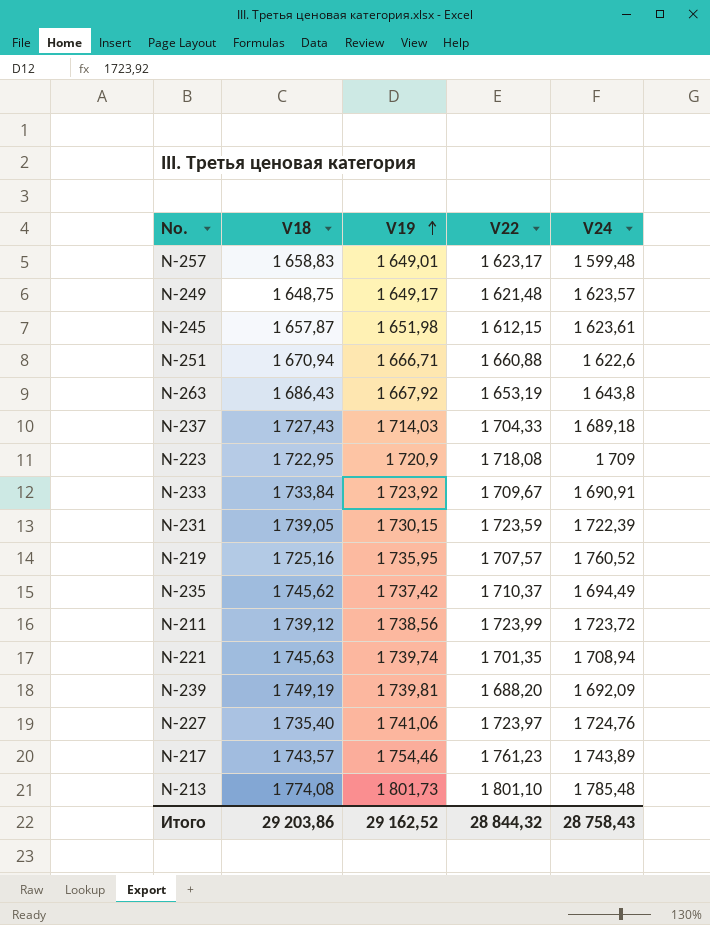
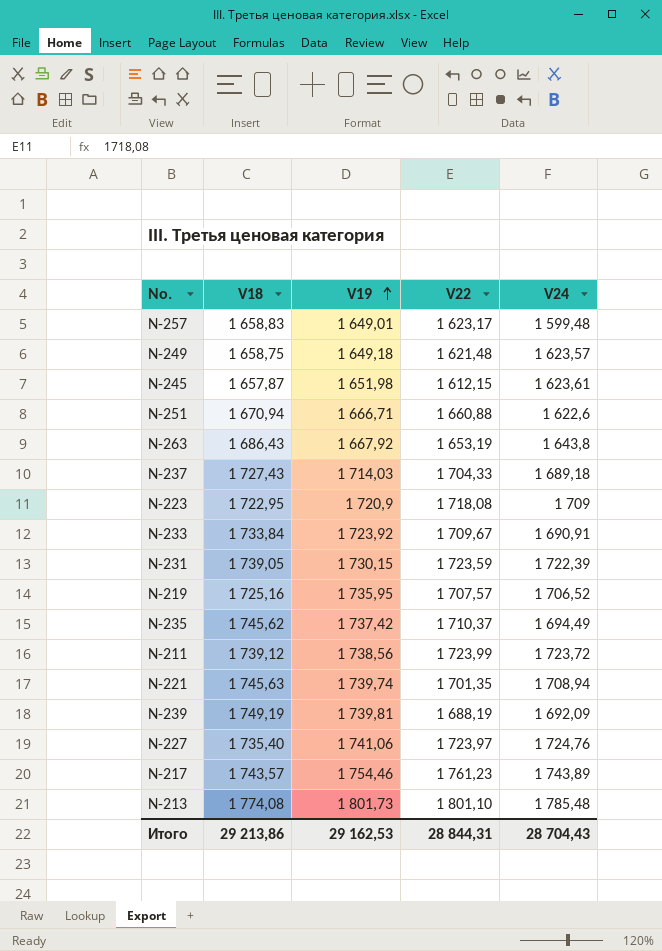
N-249 | V18: 1 648,75 -> 1 658,75
N-249 | V19: 1 649,17 -> 1 649,18
N-219 | V24: 1 760,52 -> 1 706,52
N-239 | V22: 1 688,20 -> 1 688,19
Итого | V18: 29 203,86 -> 29 213,86
Итого | V19: 29 162,52 -> 29 162,53
Итого | V22: 28 844,32 -> 28 844,31
Итого | V24: 28 758,43 -> 28 704,43

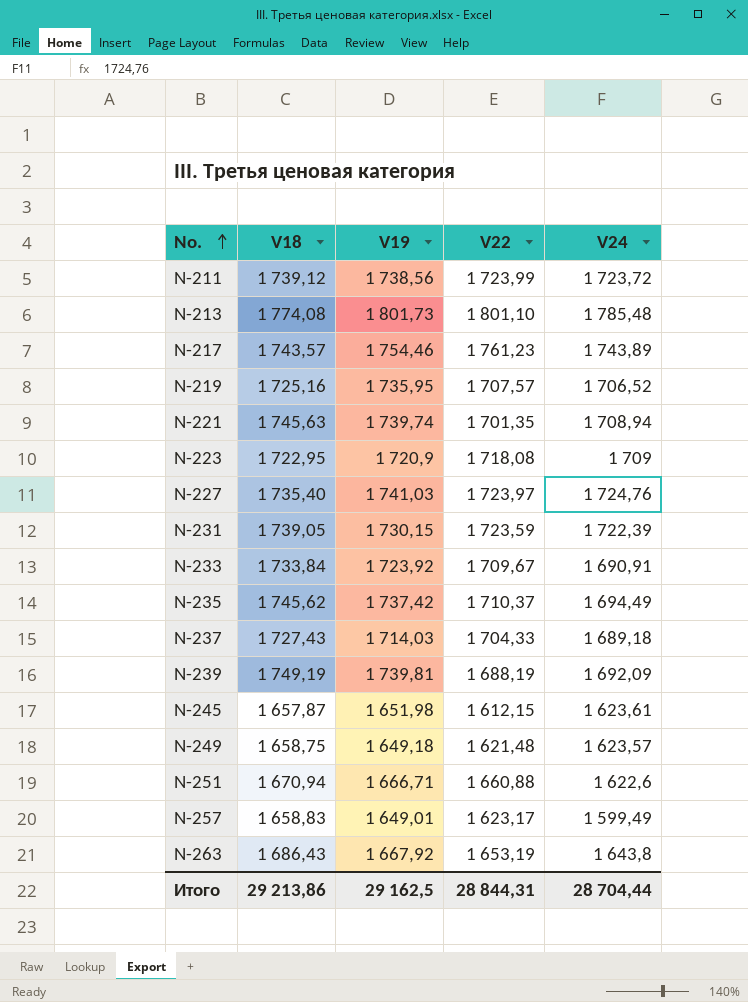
row order: V19 ascending -> No. ascending
N-227 | V19: 1 741,06 -> 1 741,03
N-257 | V24: 1 599,48 -> 1 599,49
Итого | V19: 29 162,53 -> 29 162,5
Итого | V24: 28 704,43 -> 28 704,44

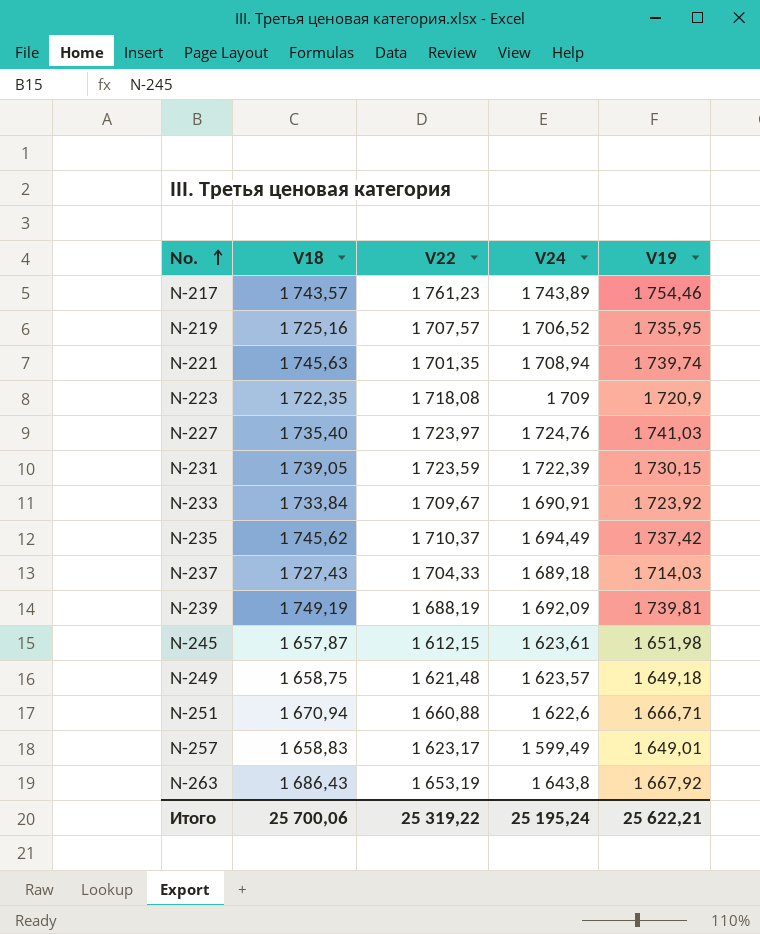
column V19 | position: 3 -> 5
row N-211: 1 739,12 | 1 738,56 | 1 723,99 | 1 723,72 -> none
row N-213: 1 774,08 | 1 801,73 | 1 801,10 | 1 785,48 -> none
N-223 | V18: 1 722,95 -> 1 722,35
Итого | V18: 29 213,86 -> 25 700,06
Итого | V22: 28 844,31 -> 25 319,22
Итого | V24: 28 704,44 -> 25 195,24
Итого | V19: 29 162,5 -> 25 622,21

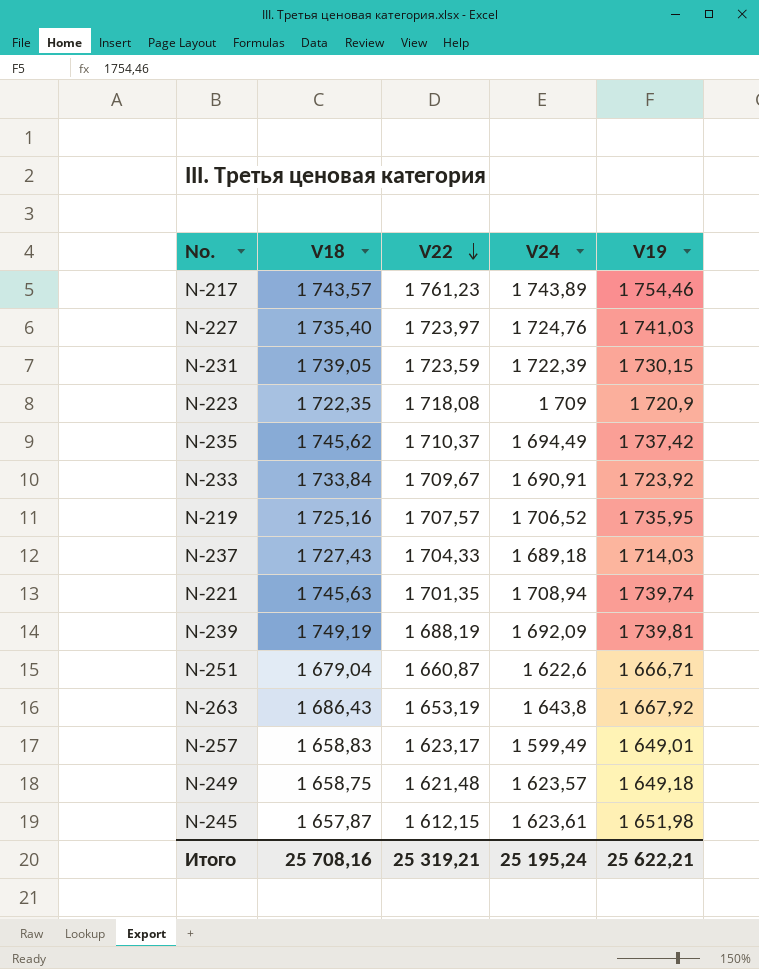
row order: No. ascending -> V22 descending
N-251 | V18: 1 670,94 -> 1 679,04
N-251 | V22: 1 660,88 -> 1 660,87
Итого | V18: 25 700,06 -> 25 708,16
Итого | V22: 25 319,22 -> 25 319,21

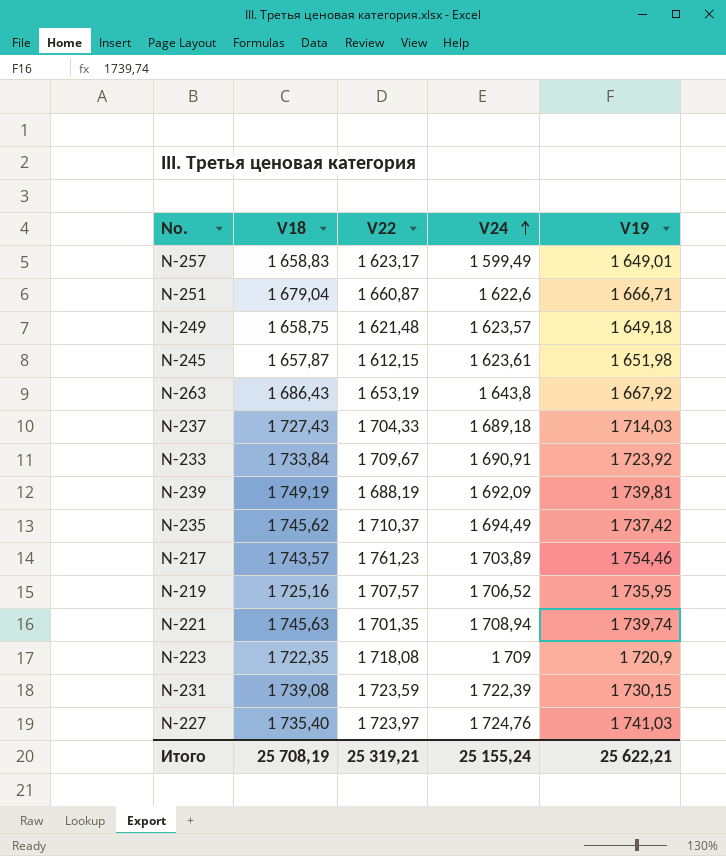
row order: V22 descending -> V24 ascending
N-217 | V24: 1 743,89 -> 1 703,89
N-231 | V18: 1 739,05 -> 1 739,08
Итого | V18: 25 708,16 -> 25 708,19
Итого | V24: 25 195,24 -> 25 155,24

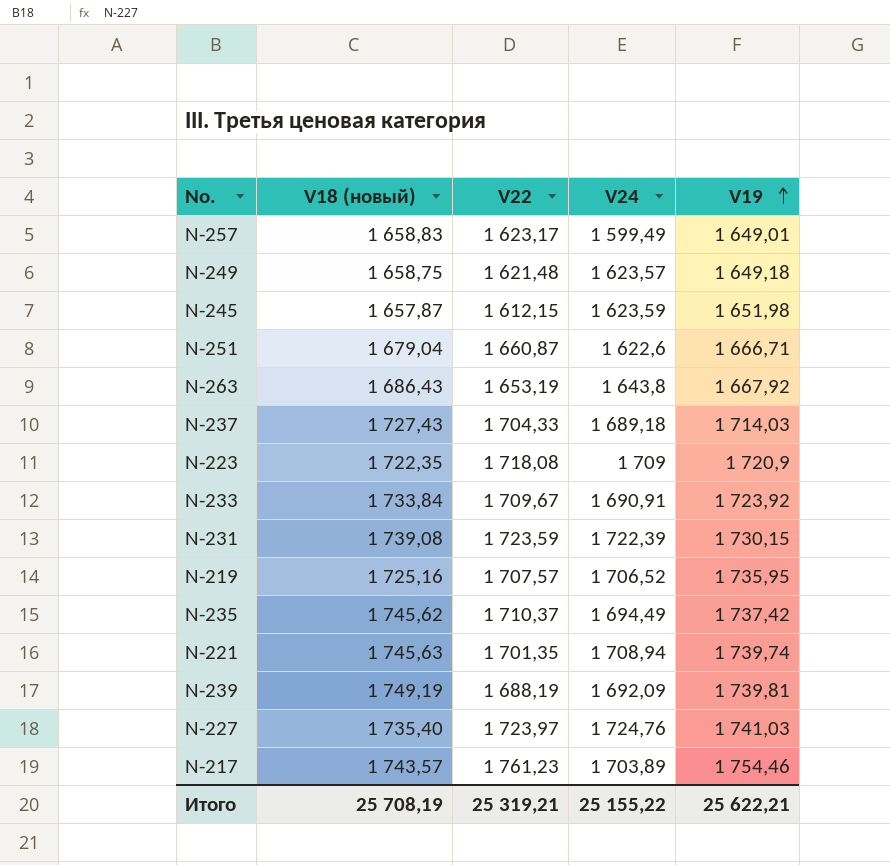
row order: V24 ascending -> V19 ascending
column name: V18 -> V18 (новый)
N-245 | V24: 1 623,61 -> 1 623,59
Итого | V24: 25 155,24 -> 25 155,22

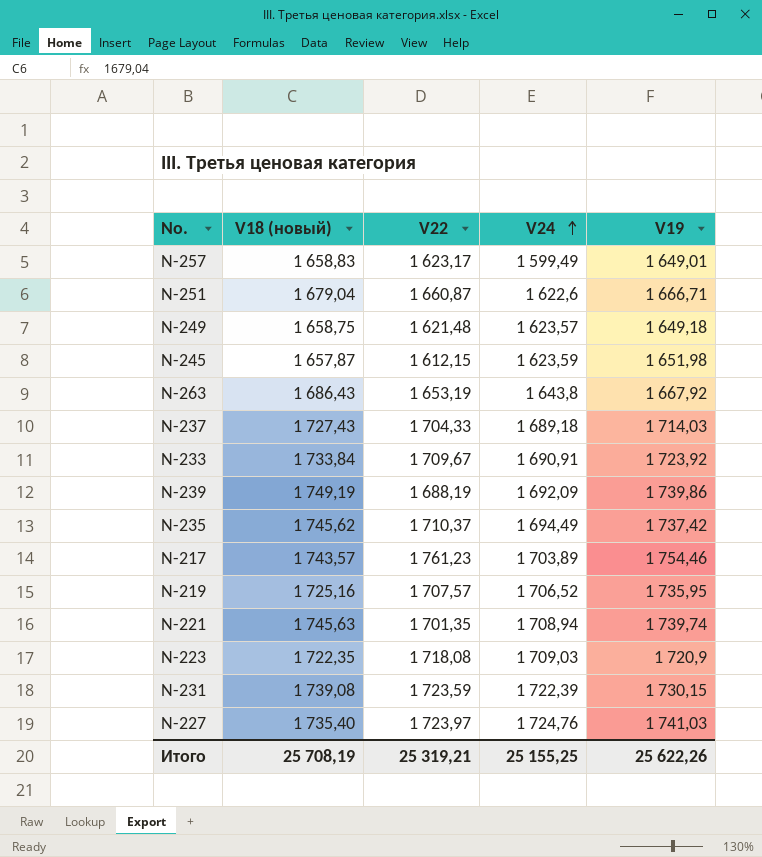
row order: V19 ascending -> V24 ascending
N-239 | V19: 1 739,81 -> 1 739,86
N-223 | V24: 1 709 -> 1 709,03
Итого | V24: 25 155,22 -> 25 155,25
Итого | V19: 25 622,21 -> 25 622,26

